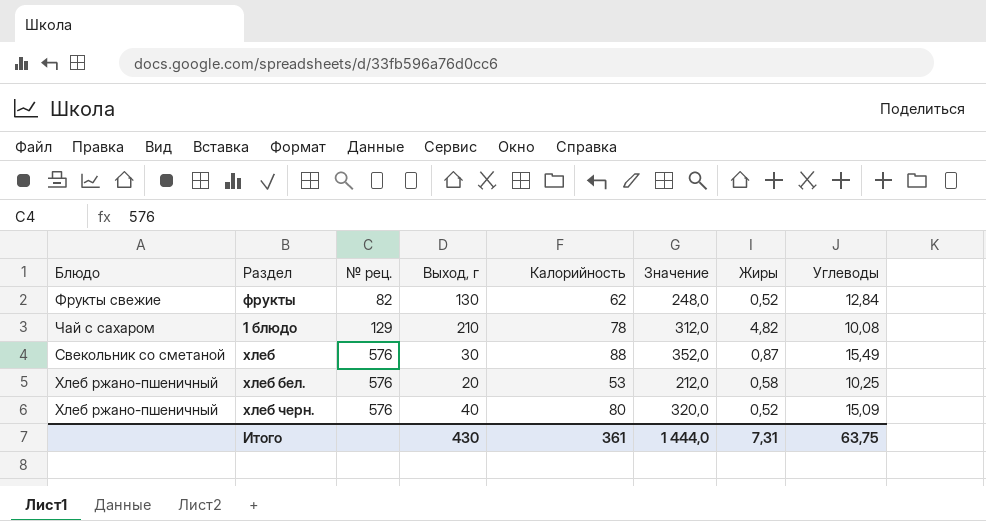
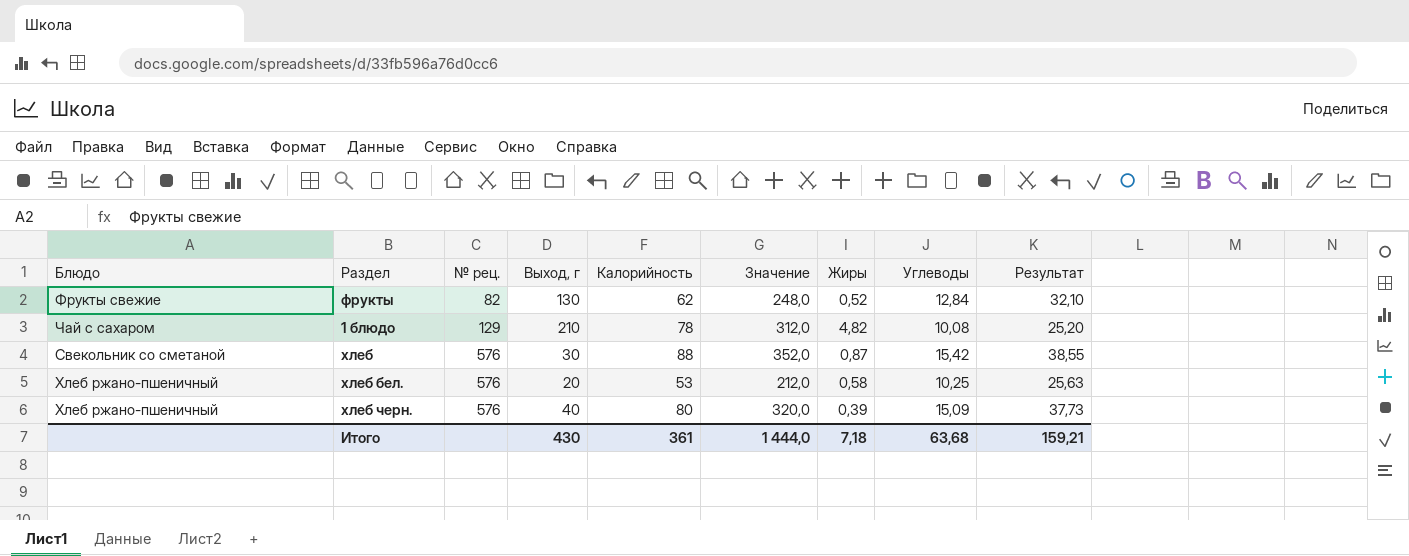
column Результат | formula: none -> [Углеводы] * 2,5
хлеб | Углеводы: 15,49 -> 15,42
хлеб черн. | Жиры: 0,52 -> 0,39
Итого | Жиры: 7,31 -> 7,18
Итого | Углеводы: 63,75 -> 63,68

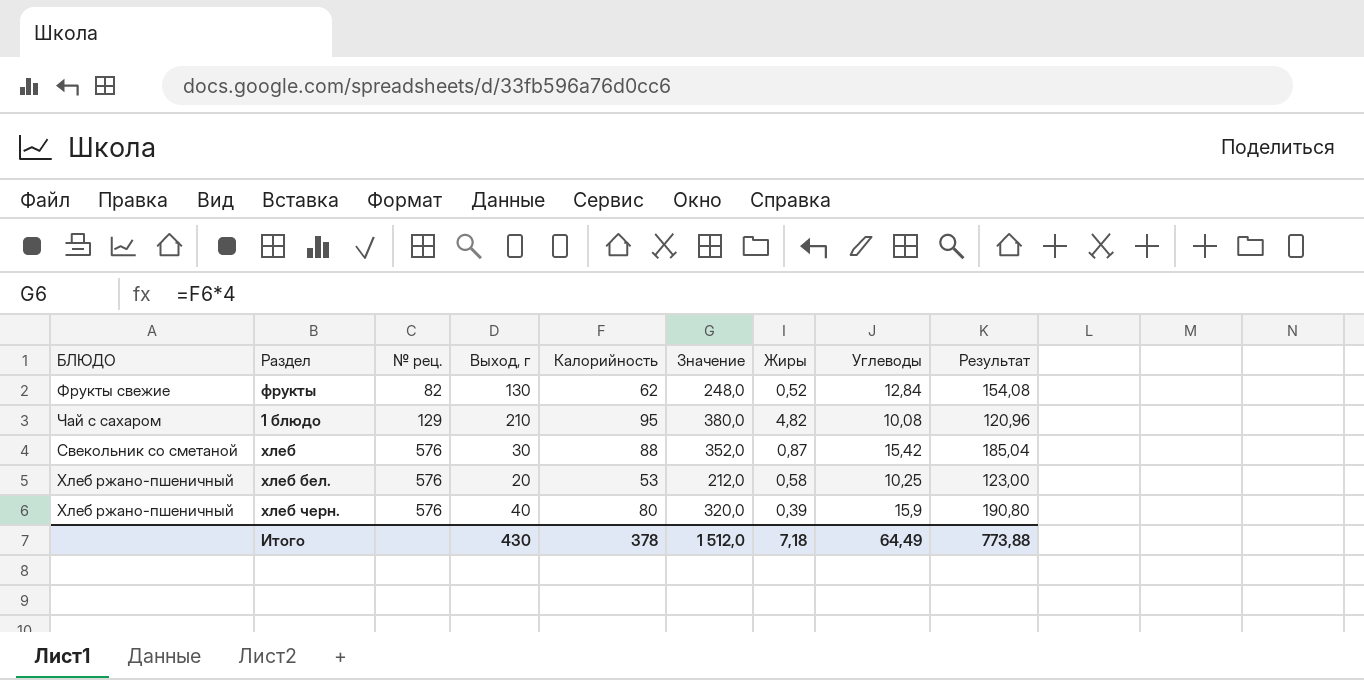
column name: Блюдо -> БЛЮДО
column Результат | formula: [Углеводы] * 2,5 -> [Углеводы] * 12
1 блюдо | Калорийность: 78 -> 95
1 блюдо | Значение: 312,0 -> 380,0
хлеб черн. | Углеводы: 15,09 -> 15,9
Итого | Калорийность: 361 -> 378
Итого | Значение: 1 444,0 -> 1 512,0
Итого | Углеводы: 63,68 -> 64,49
Итого | Результат: 159,21 -> 773,88

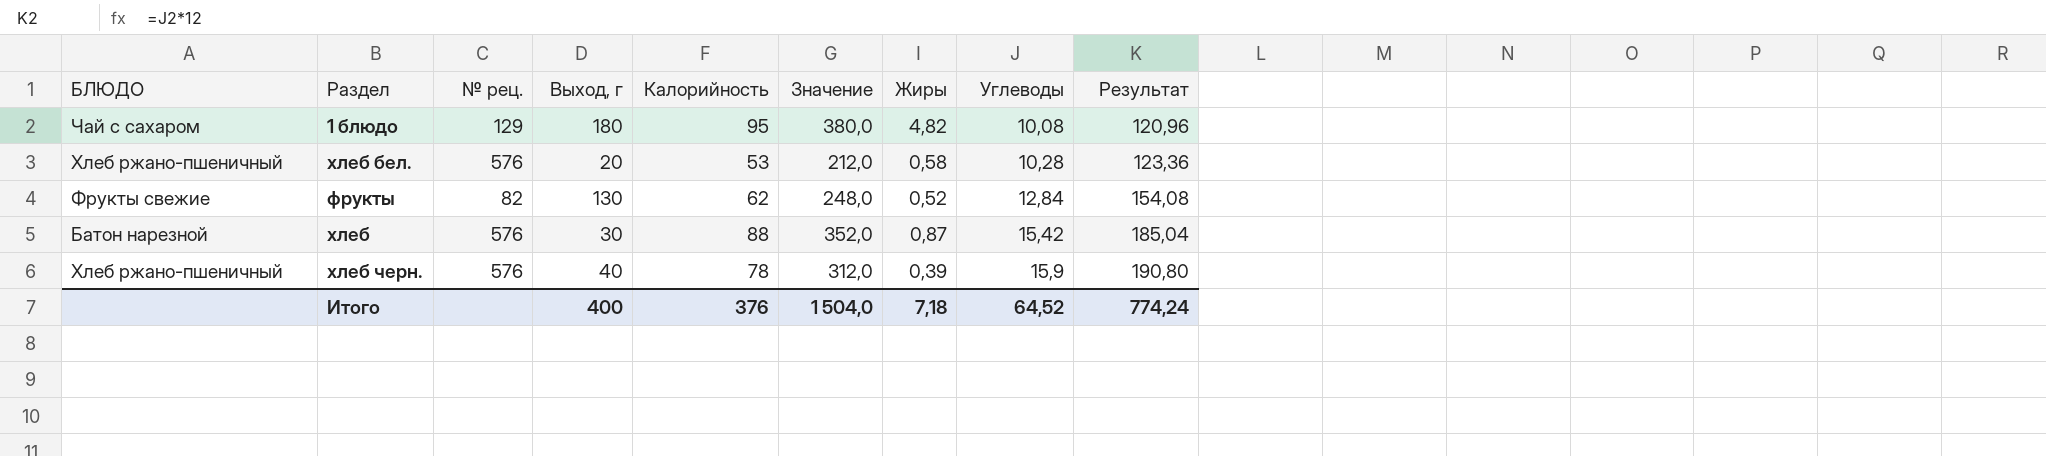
row order: № рец. ascending -> Углеводы ascending
1 блюдо | Выход, г: 210 -> 180
хлеб бел. | Углеводы: 10,25 -> 10,28
хлеб бел. | Результат: 123,00 -> 123,36
хлеб | БЛЮДО: Свекольник со сметаной -> Батон нарезной
хлеб черн. | Калорийность: 80 -> 78
хлеб черн. | Значение: 320,0 -> 312,0
Итого | Выход, г: 430 -> 400
Итого | Калорийность: 378 -> 376
Итого | Значение: 1 512,0 -> 1 504,0
Итого | Углеводы: 64,49 -> 64,52
Итого | Результат: 773,88 -> 774,24

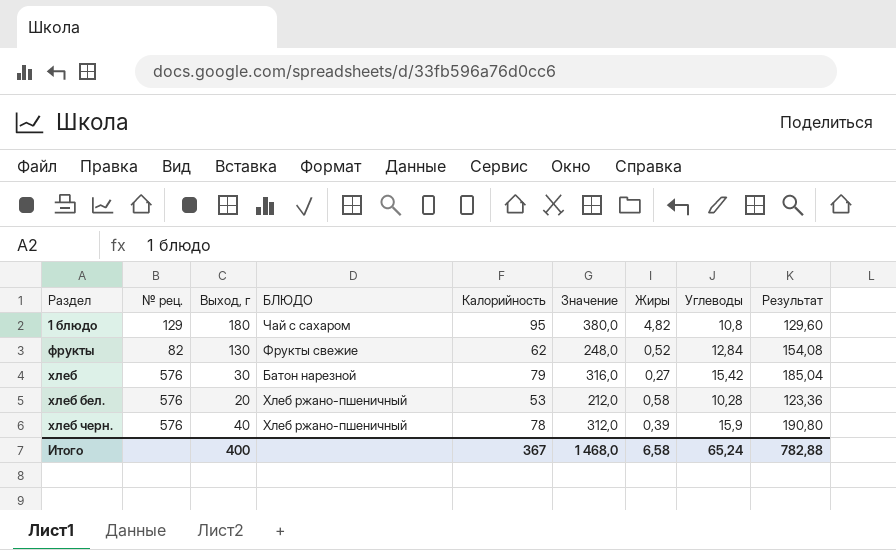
row order: Углеводы ascending -> Раздел ascending
column БЛЮДО | position: 1 -> 4
1 блюдо | Углеводы: 10,08 -> 10,8
1 блюдо | Результат: 120,96 -> 129,60
хлеб | Калорийность: 88 -> 79
хлеб | Значение: 352,0 -> 316,0
хлеб | Жиры: 0,87 -> 0,27
Итого | Калорийность: 376 -> 367
Итого | Значение: 1 504,0 -> 1 468,0
Итого | Жиры: 7,18 -> 6,58
Итого | Углеводы: 64,52 -> 65,24
Итого | Результат: 774,24 -> 782,88

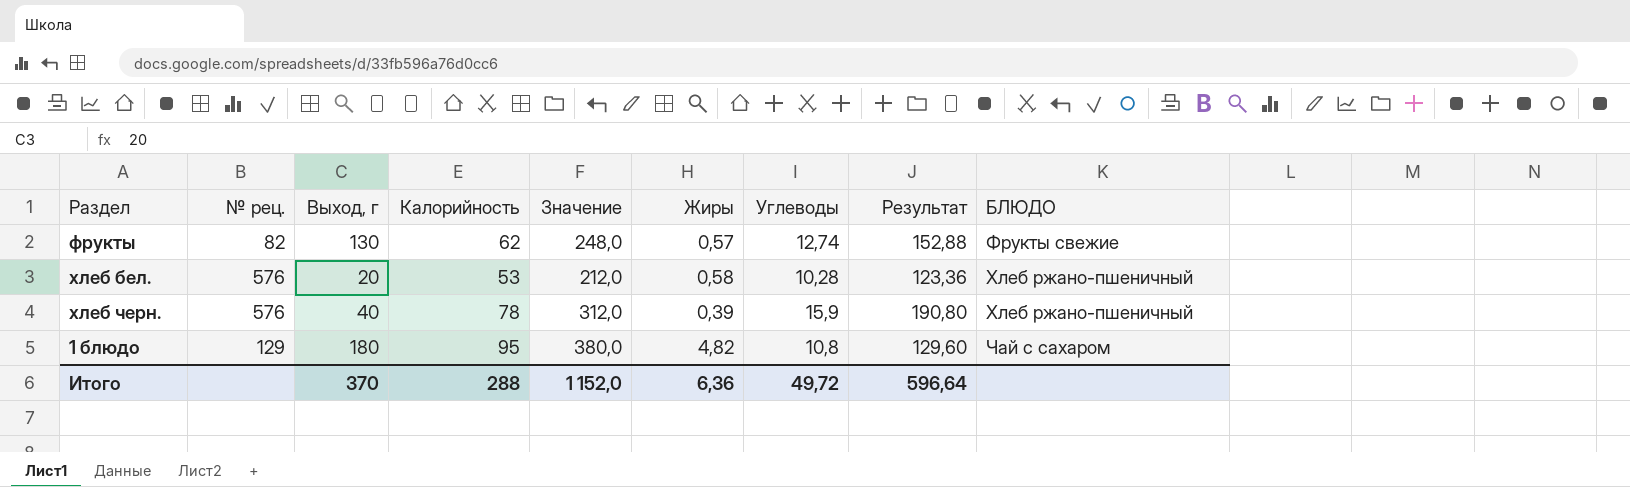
row order: Раздел ascending -> БЛЮДО ascending
column БЛЮДО | position: 4 -> 9
row хлеб: 576 | 30 | Батон нарезной | 79 | 316,0 | 0,27 | 15,42 | 185,04 -> none
фрукты | Жиры: 0,52 -> 0,57
фрукты | Углеводы: 12,84 -> 12,74
фрукты | Результат: 154,08 -> 152,88
Итого | Выход, г: 400 -> 370
Итого | Калорийность: 367 -> 288
Итого | Значение: 1 468,0 -> 1 152,0
Итого | Жиры: 6,58 -> 6,36
Итого | Углеводы: 65,24 -> 49,72
Итого | Результат: 782,88 -> 596,64

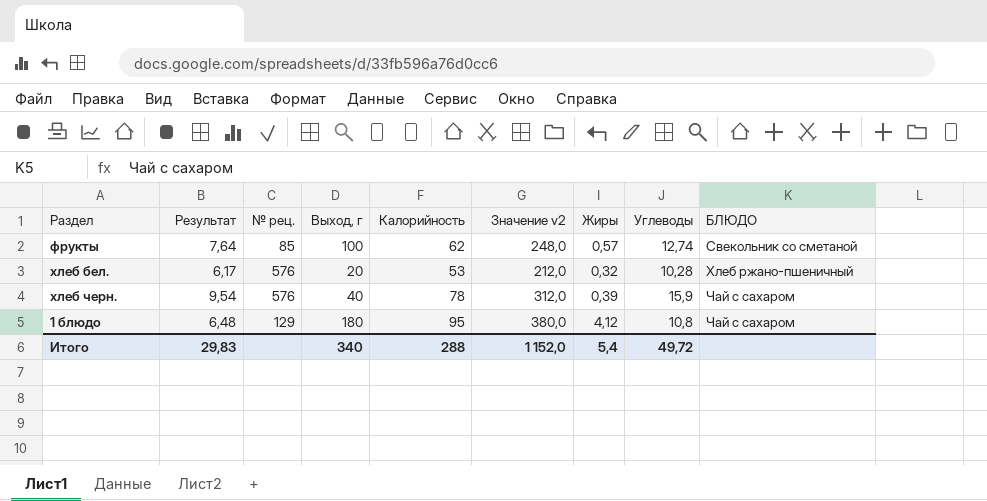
column Результат | formula: [Углеводы] * 12 -> [Углеводы] * 0,6
column Результат | position: 8 -> 2
column name: Значение -> Значение v2
фрукты | № рец.: 82 -> 85
фрукты | Выход, г: 130 -> 100
фрукты | БЛЮДО: Фрукты свежие -> Свекольник со сметаной
хлеб бел. | Жиры: 0,58 -> 0,32
хлеб черн. | БЛЮДО: Хлеб ржано-пшеничный -> Чай с сахаром
1 блюдо | Жиры: 4,82 -> 4,12
Итого | Результат: 596,64 -> 29,83
Итого | Выход, г: 370 -> 340
Итого | Жиры: 6,36 -> 5,4

